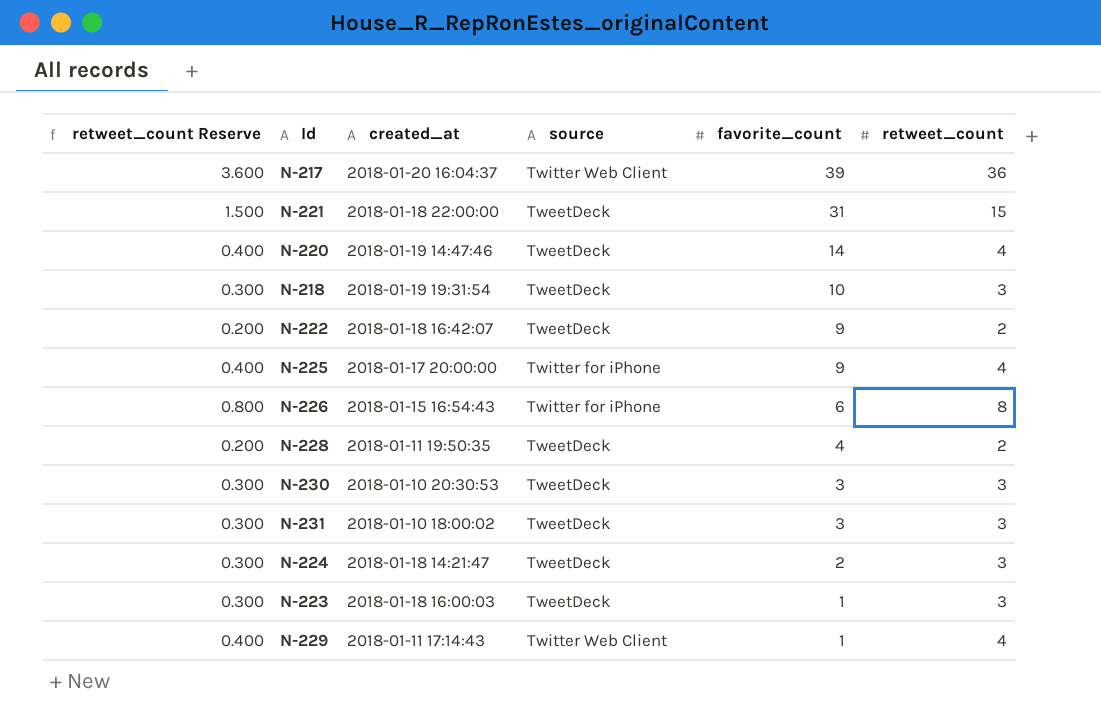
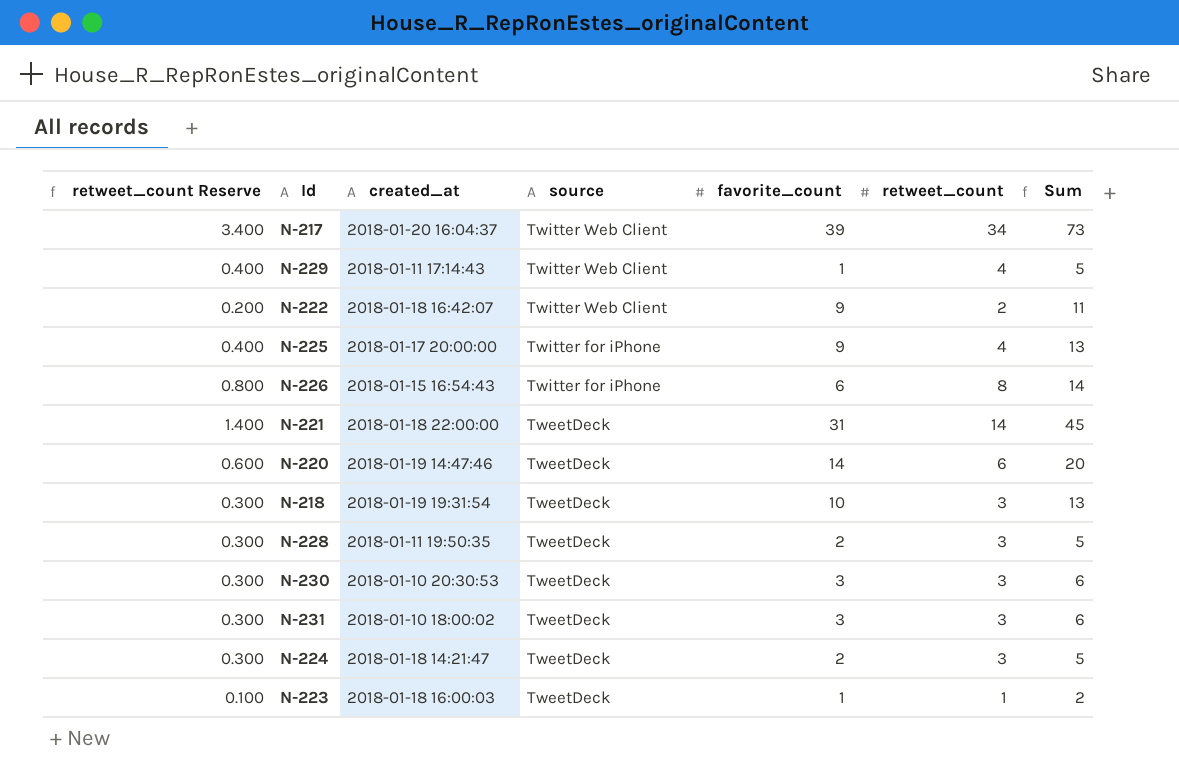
row order: favorite_count descending -> source descending
column Sum | formula: none -> [favorite_count] + [retweet_count]
N-217 | retweet_count Reserve: 3.600 -> 3.400
N-217 | retweet_count: 36 -> 34
N-222 | source: TweetDeck -> Twitter Web Client
N-221 | retweet_count Reserve: 1.500 -> 1.400
N-221 | retweet_count: 15 -> 14
N-220 | retweet_count Reserve: 0.400 -> 0.600
N-220 | retweet_count: 4 -> 6
N-228 | retweet_count Reserve: 0.200 -> 0.300
N-228 | favorite_count: 4 -> 2
N-228 | retweet_count: 2 -> 3
N-223 | retweet_count Reserve: 0.300 -> 0.100
N-223 | retweet_count: 3 -> 1

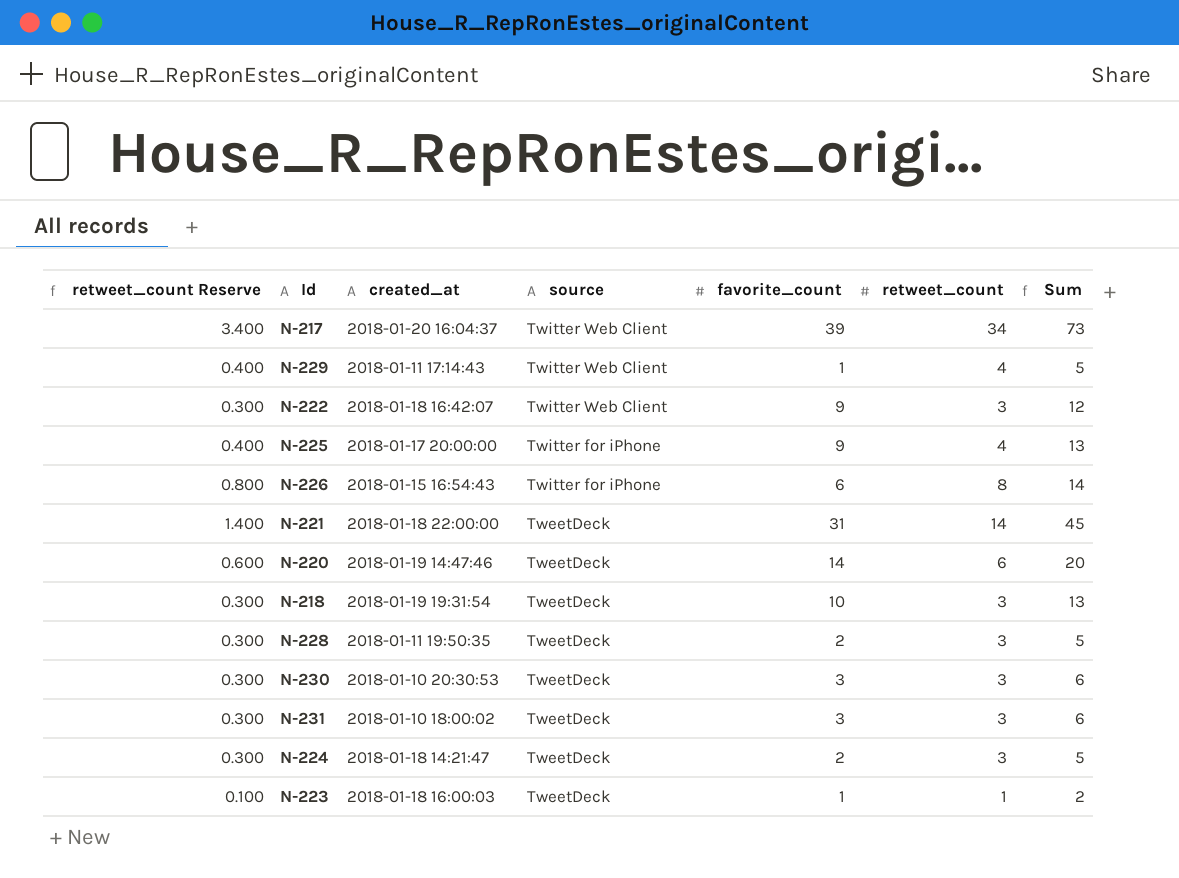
N-222 | retweet_count Reserve: 0.200 -> 0.300
N-222 | retweet_count: 2 -> 3
N-222 | Sum: 11 -> 12

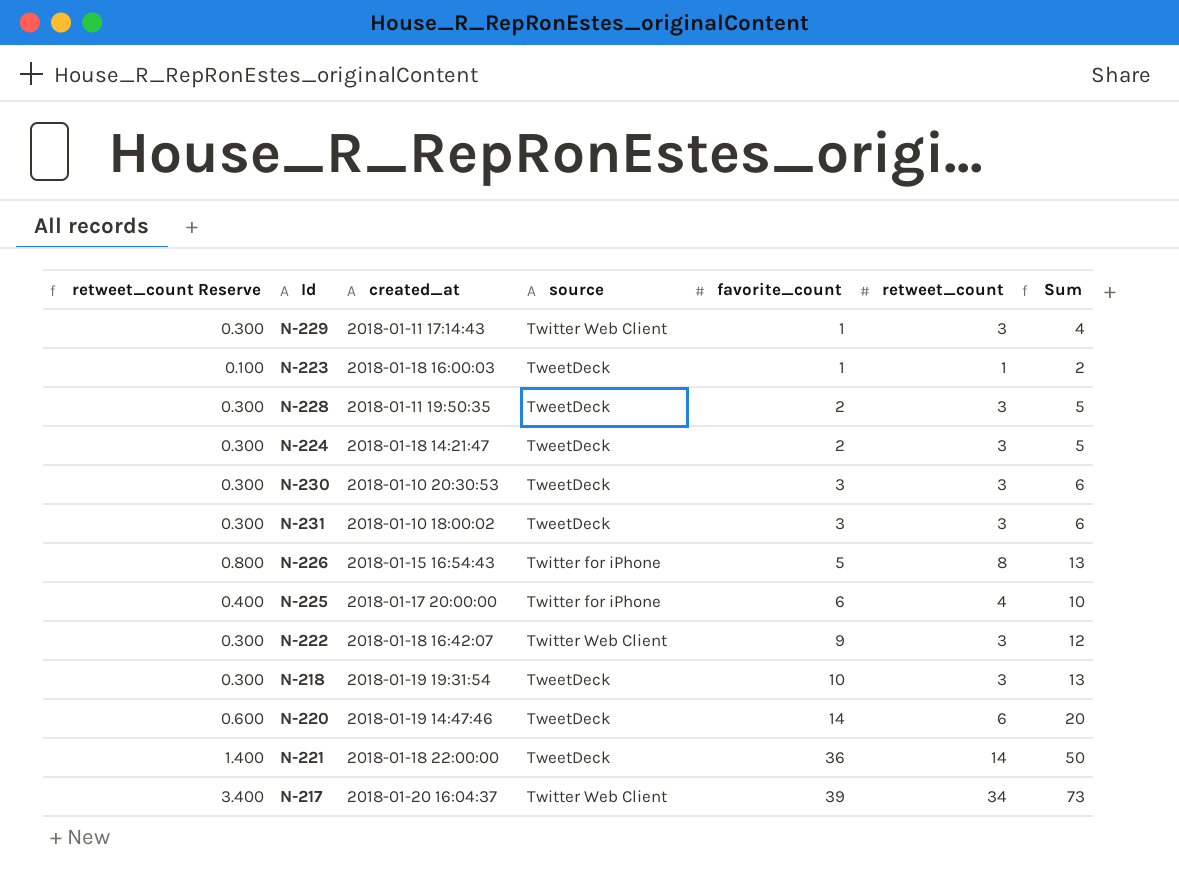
row order: source descending -> favorite_count ascending
N-229 | retweet_count Reserve: 0.400 -> 0.300
N-229 | retweet_count: 4 -> 3
N-229 | Sum: 5 -> 4
N-226 | favorite_count: 6 -> 5
N-226 | Sum: 14 -> 13
N-225 | favorite_count: 9 -> 6
N-225 | Sum: 13 -> 10
N-221 | favorite_count: 31 -> 36
N-221 | Sum: 45 -> 50

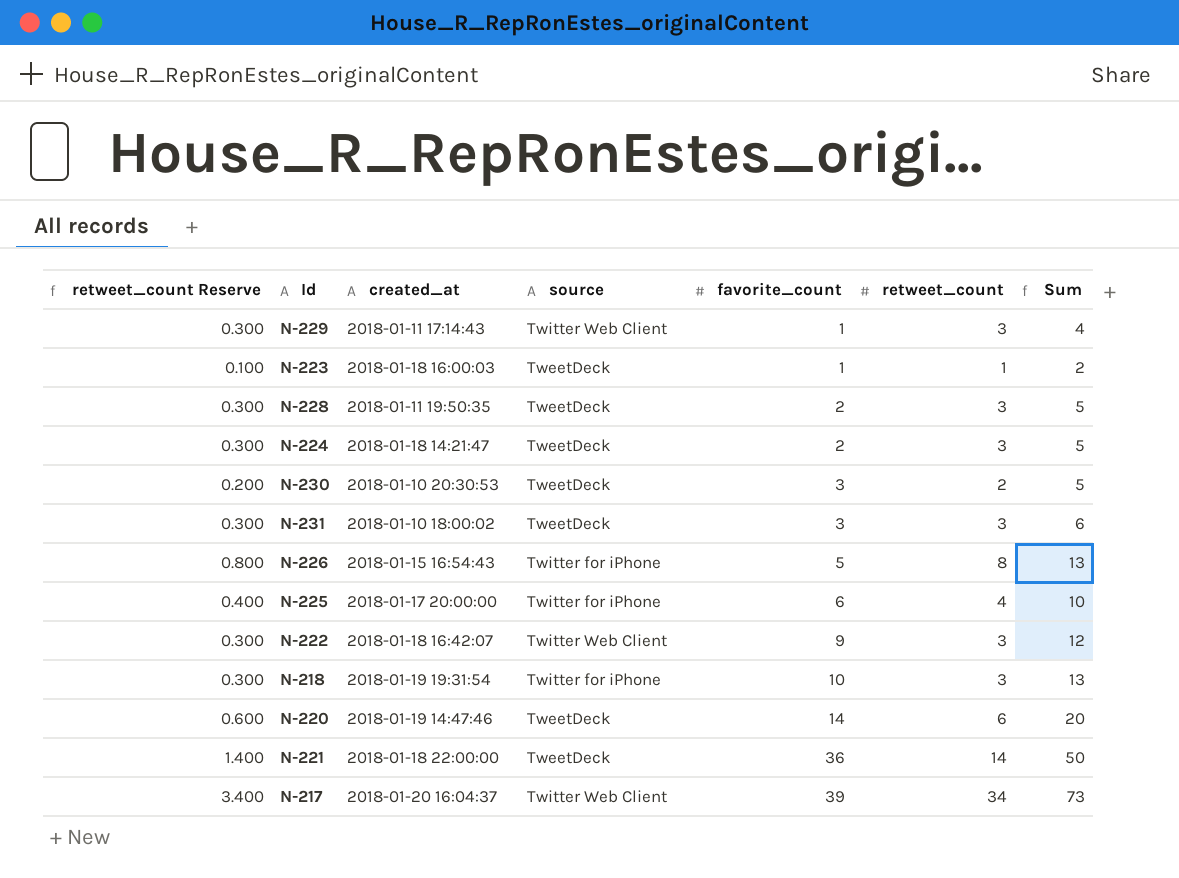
N-230 | retweet_count Reserve: 0.300 -> 0.200
N-230 | retweet_count: 3 -> 2
N-230 | Sum: 6 -> 5
N-218 | source: TweetDeck -> Twitter for iPhone

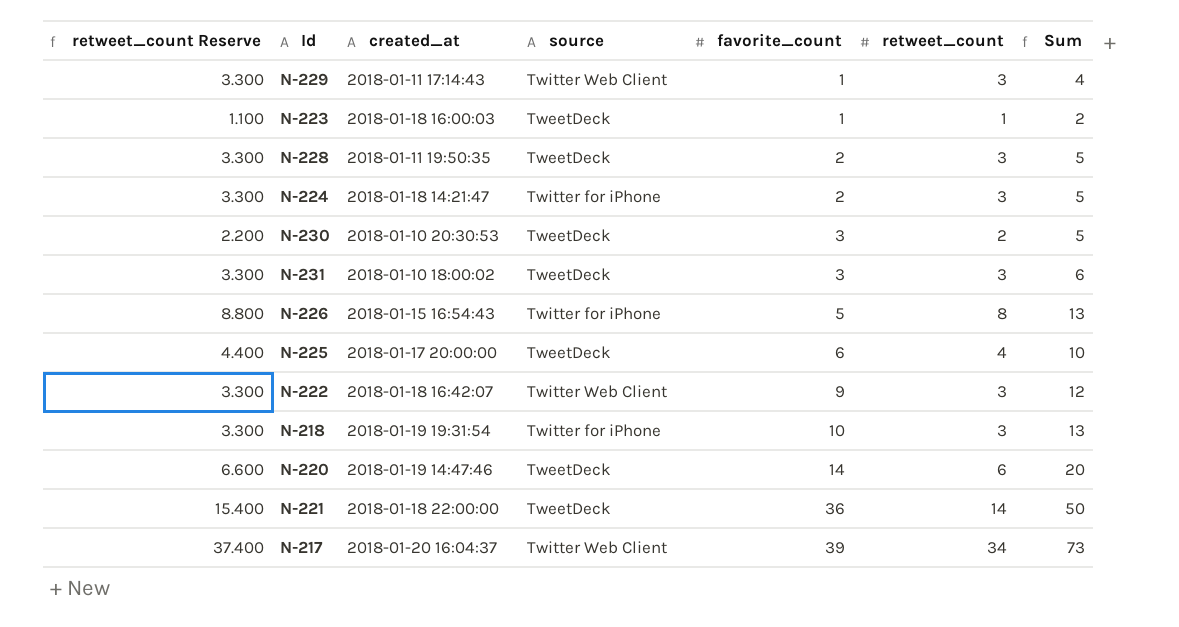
column retweet_count Reserve | formula: [retweet_count] * 0.1 -> [retweet_count] * 1.1
N-224 | source: TweetDeck -> Twitter for iPhone
N-225 | source: Twitter for iPhone -> TweetDeck

